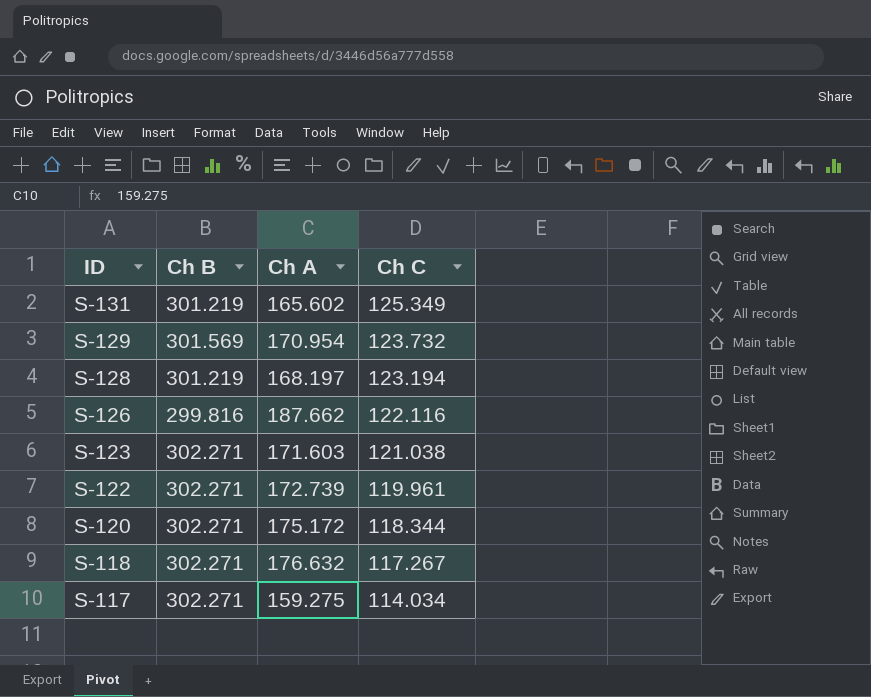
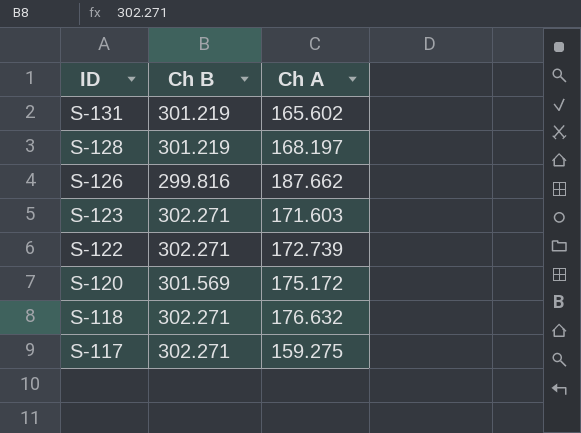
column Ch C | position: 4 -> none
row S-129: 301.569 | 170.954 | 123.732 -> none
S-120 | Ch B: 302.271 -> 301.569

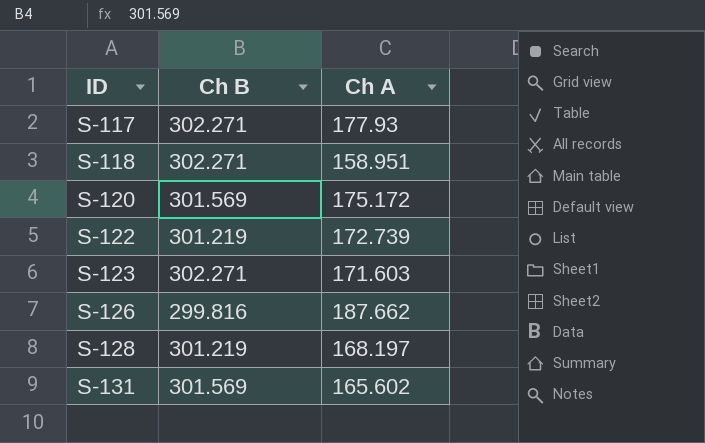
row order: ID descending -> ID ascending
S-117 | Ch A: 159.275 -> 177.93
S-118 | Ch A: 176.632 -> 158.951
S-122 | Ch B: 302.271 -> 301.219
S-131 | Ch B: 301.219 -> 301.569

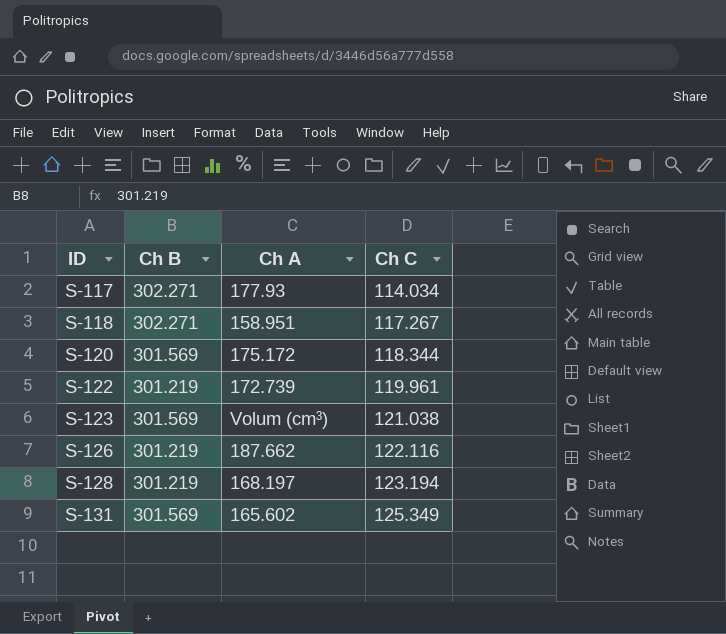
column Ch C | position: none -> 4
S-123 | Ch B: 302.271 -> 301.569
S-123 | Ch A: 171.603 -> Volum (cm³)
S-126 | Ch B: 299.816 -> 301.219

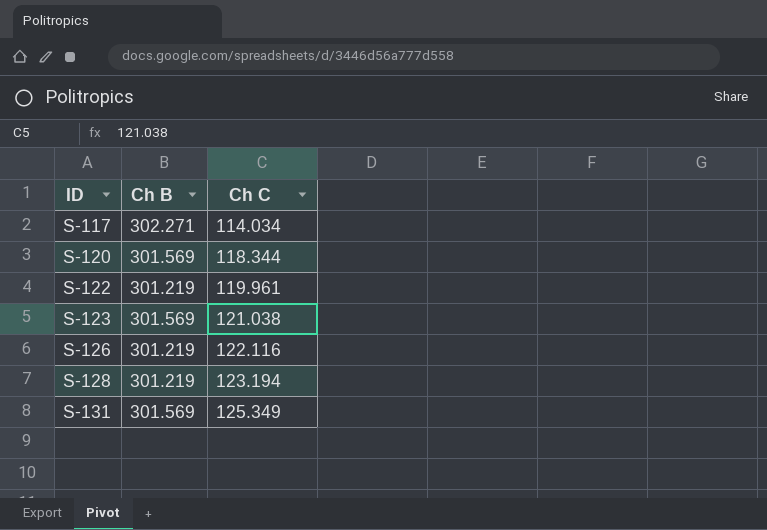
column Ch A | position: 3 -> none
row S-118: 302.271 | 158.951 | 117.267 -> none

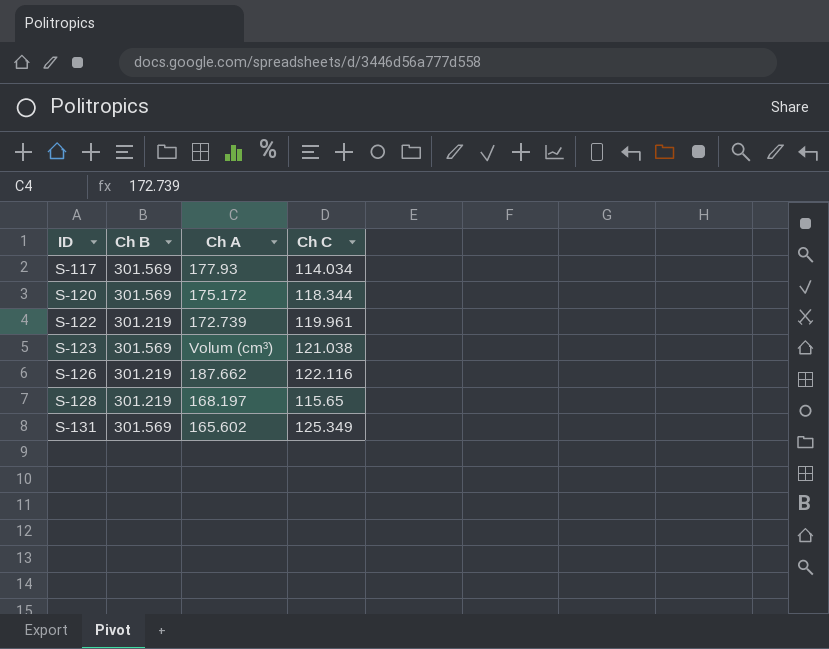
column Ch A | position: none -> 3
S-117 | Ch B: 302.271 -> 301.569
S-128 | Ch C: 123.194 -> 115.65

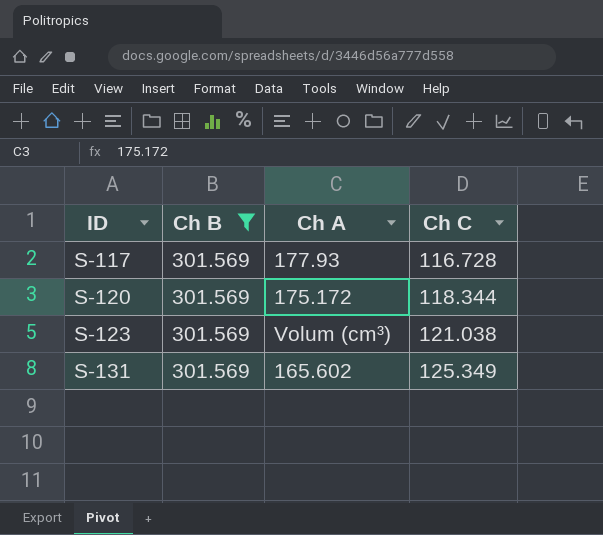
filter: none -> Ch B = 301.569
S-117 | Ch C: 114.034 -> 116.728

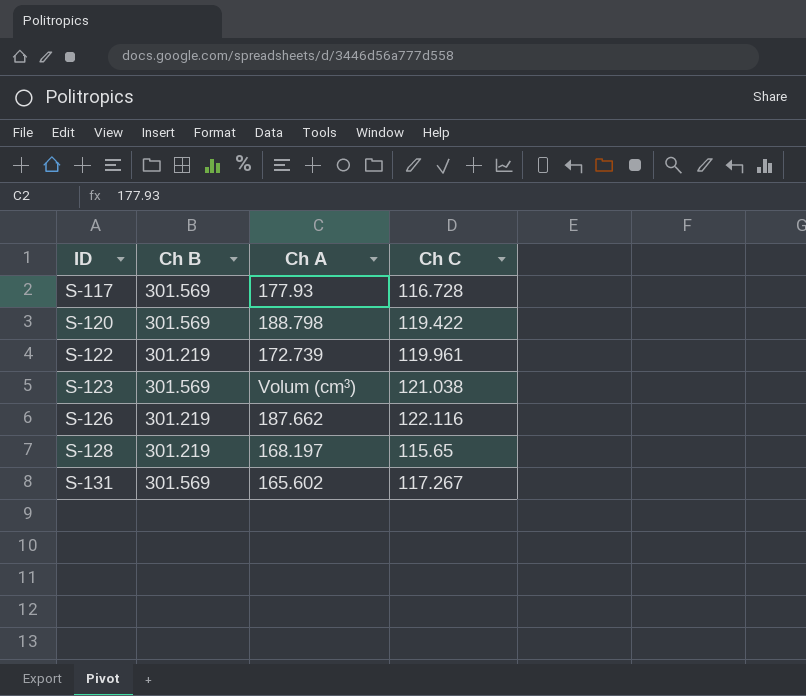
filter: Ch B = 301.569 -> none
S-120 | Ch A: 175.172 -> 188.798
S-120 | Ch C: 118.344 -> 119.422
S-131 | Ch C: 125.349 -> 117.267

